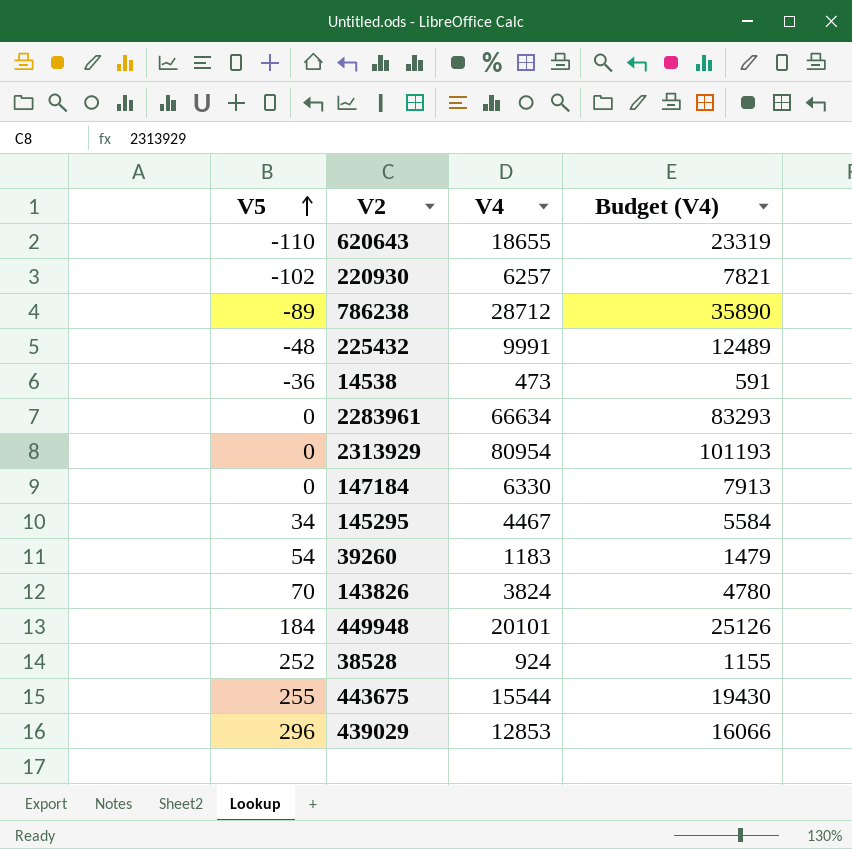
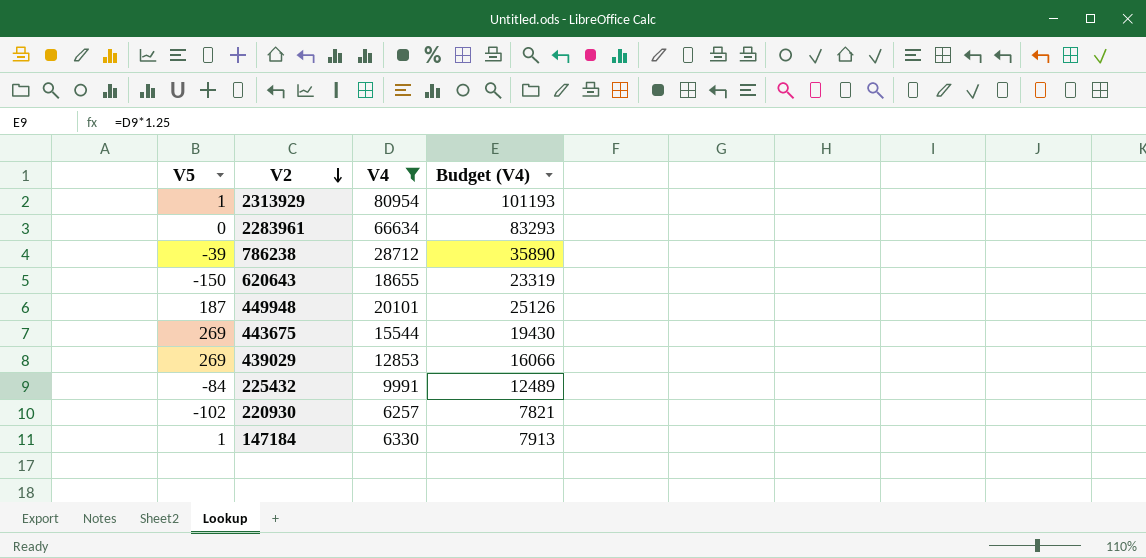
filter: none -> V4 >= 6257
row order: V5 ascending -> V2 descending
2313929 | V5: 0 -> 1
786238 | V5: -89 -> -39
620643 | V5: -110 -> -150
449948 | V5: 184 -> 187
443675 | V5: 255 -> 269
439029 | V5: 296 -> 269
225432 | V5: -48 -> -84
147184 | V5: 0 -> 1

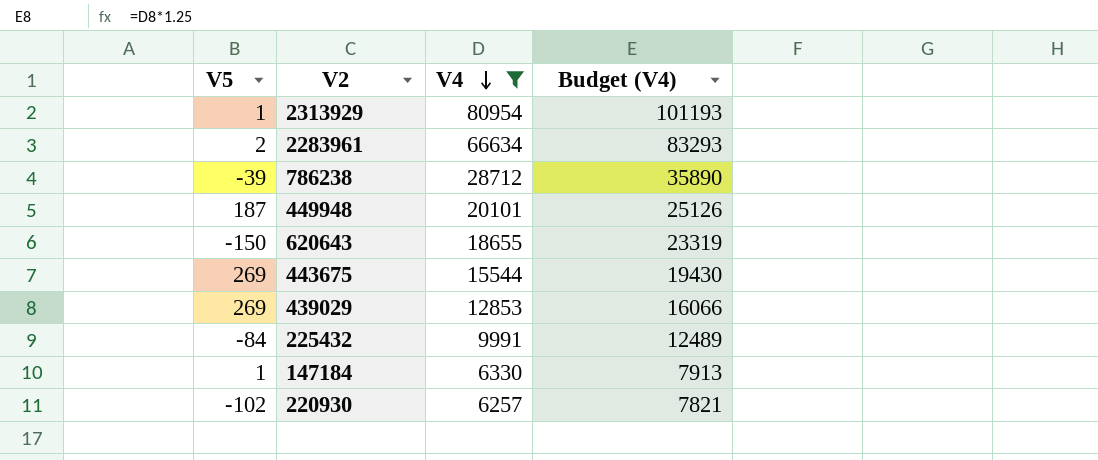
row order: V2 descending -> V4 descending
2283961 | V5: 0 -> 2

